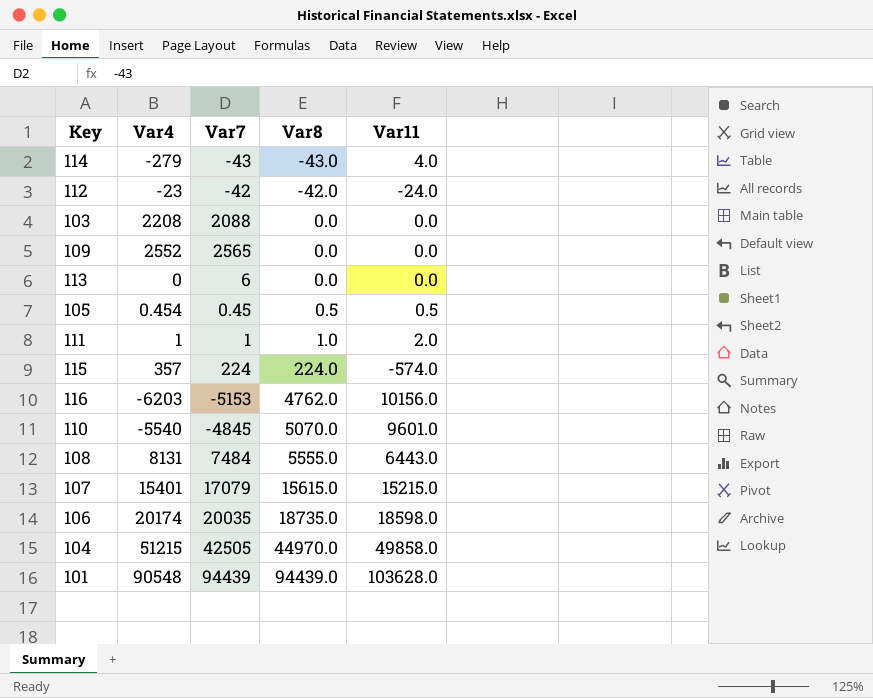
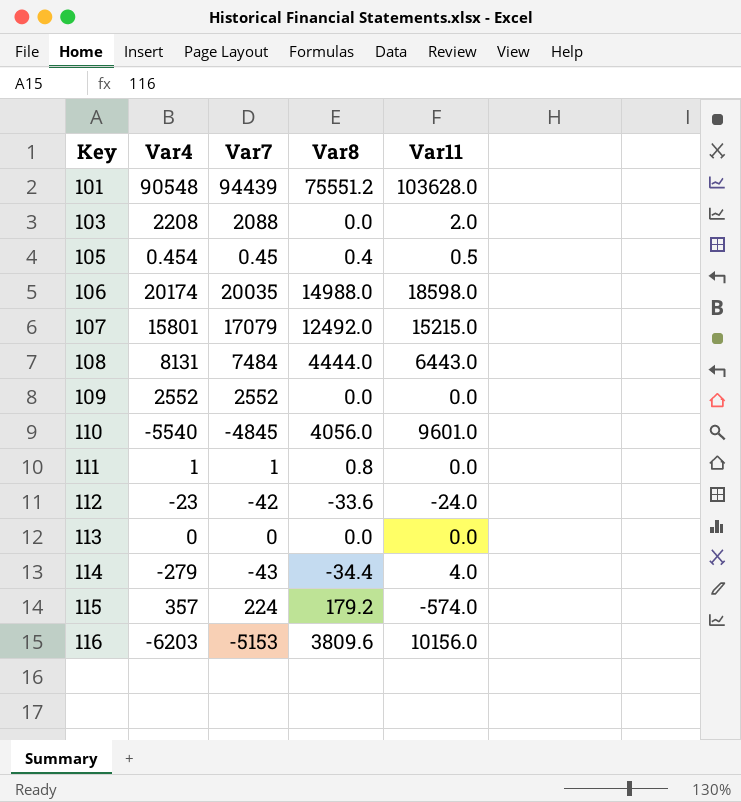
row order: Var8 ascending -> Key ascending
row 104: 51215 | 42505 | 44970.0 | 49858.0 -> none
101 | Var8: 94439.0 -> 75551.2
103 | Var11: 0.0 -> 2.0
105 | Var8: 0.5 -> 0.4
106 | Var8: 18735.0 -> 14988.0
107 | Var4: 15401 -> 15801
107 | Var8: 15615.0 -> 12492.0
108 | Var8: 5555.0 -> 4444.0
109 | Var7: 2565 -> 2552
110 | Var8: 5070.0 -> 4056.0
111 | Var8: 1.0 -> 0.8
111 | Var11: 2.0 -> 0.0
112 | Var8: -42.0 -> -33.6
113 | Var7: 6 -> 0
114 | Var8: -43.0 -> -34.4
115 | Var8: 224.0 -> 179.2
116 | Var8: 4762.0 -> 3809.6

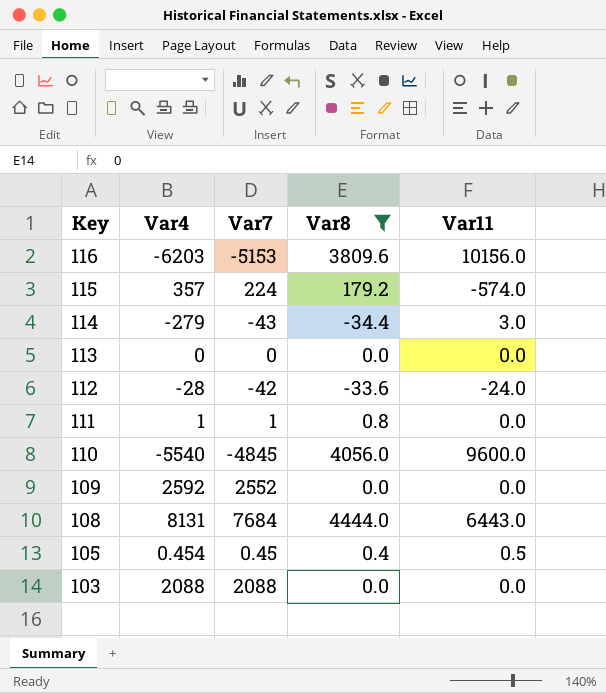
filter: none -> Var8 <= 4444.0
row order: Key ascending -> Key descending
114 | Var11: 4.0 -> 3.0
112 | Var4: -23 -> -28
110 | Var11: 9601.0 -> 9600.0
109 | Var4: 2552 -> 2592
108 | Var7: 7484 -> 7684
103 | Var4: 2208 -> 2088
103 | Var11: 2.0 -> 0.0

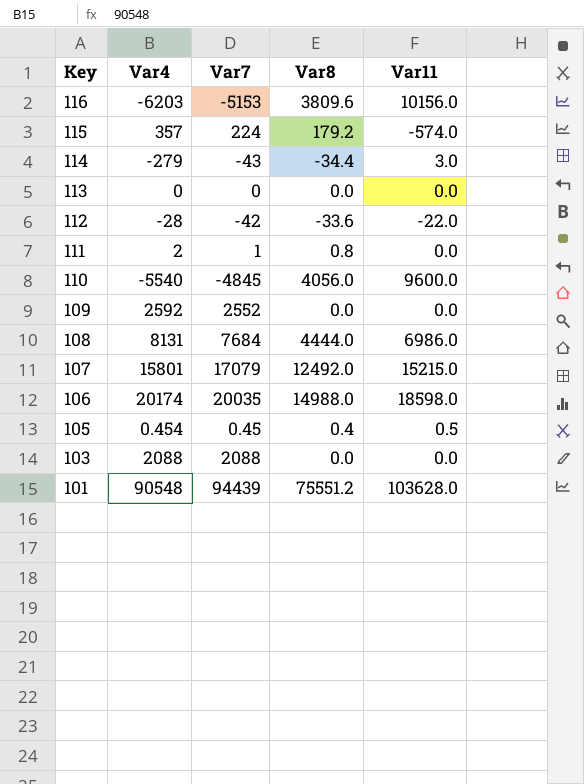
filter: Var8 <= 4444.0 -> none
112 | Var11: -24.0 -> -22.0
111 | Var4: 1 -> 2
108 | Var11: 6443.0 -> 6986.0

